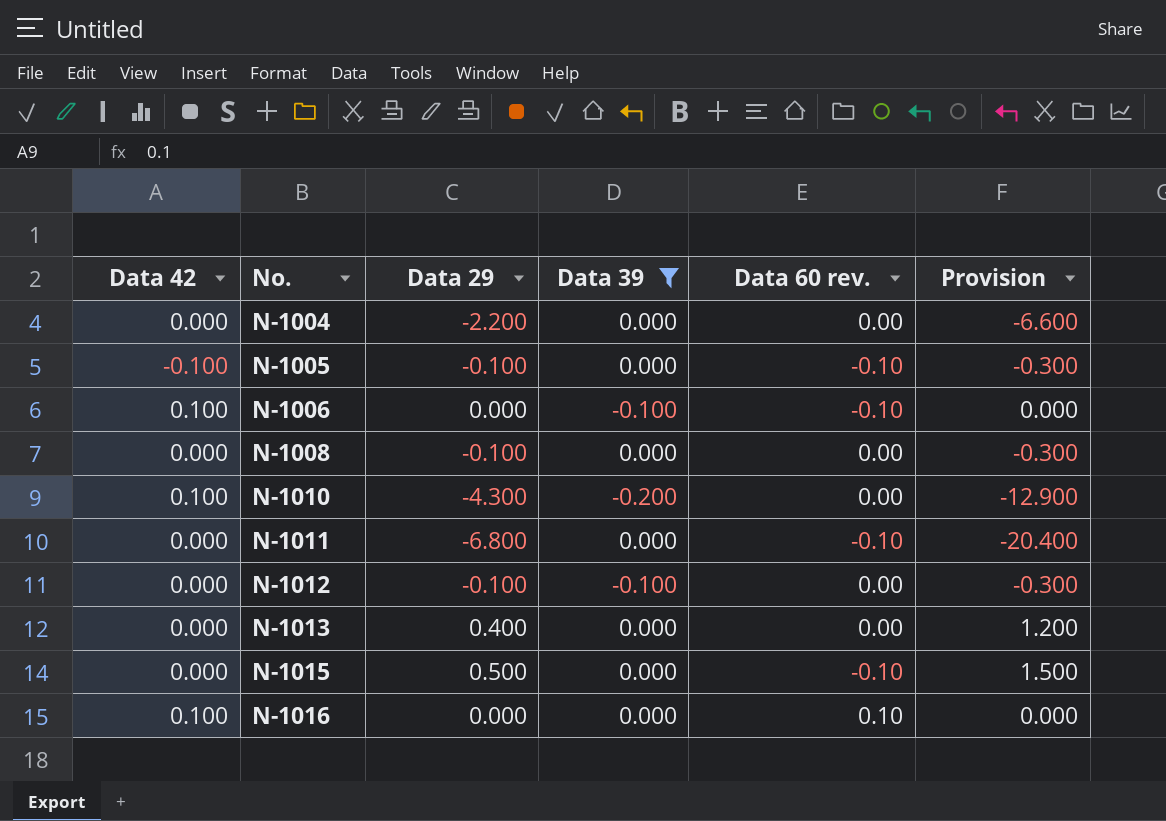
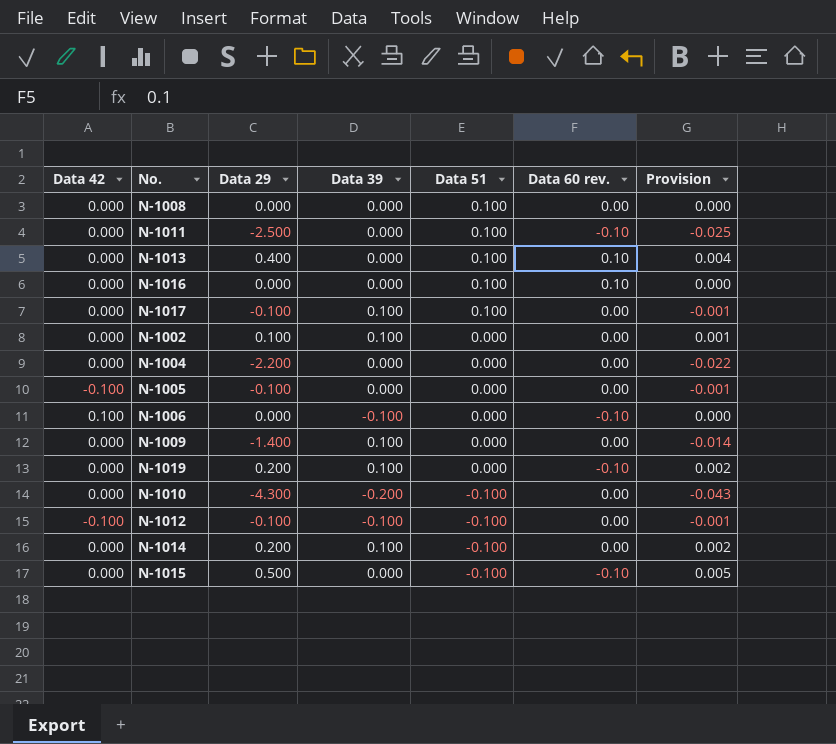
filter: Data 39 != 0.100 -> none
row order: No. ascending -> Data 51 descending
column Data 51 | position: none -> 5
column Provision | formula: [Data 29] * 3 -> [Data 29] * 0.01
N-1008 | Data 29: -0.100 -> 0.000
N-1011 | Data 29: -6.800 -> -2.500
N-1013 | Data 60 rev.: 0.00 -> 0.10
N-1016 | Data 42: 0.100 -> 0.000
N-1005 | Data 60 rev.: -0.10 -> 0.00
N-1010 | Data 42: 0.100 -> 0.000
N-1012 | Data 42: 0.000 -> -0.100

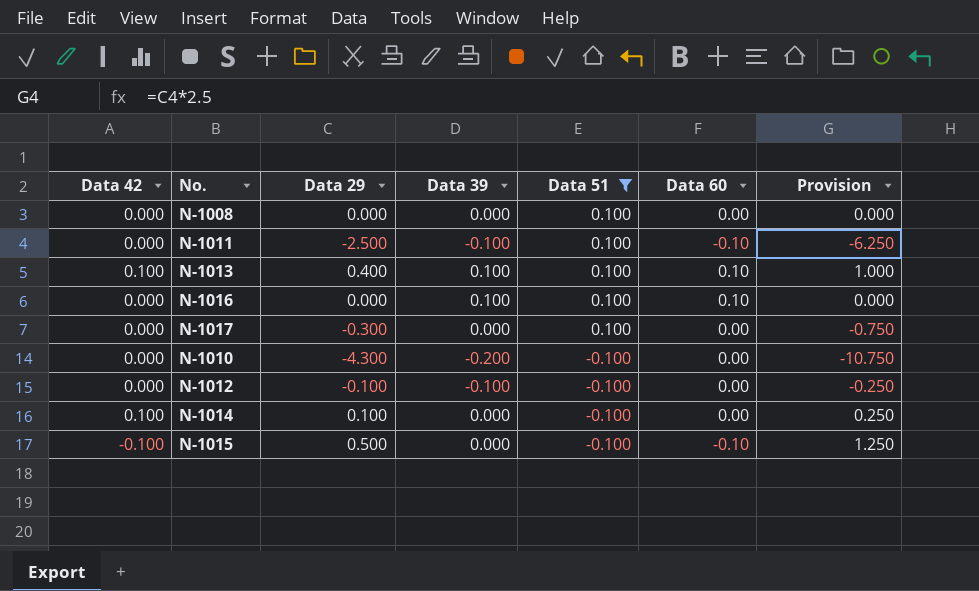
filter: none -> Data 51 != 0.000
column name: Data 60 rev. -> Data 60
column Provision | formula: [Data 29] * 0.01 -> [Data 29] * 2.5
N-1011 | Data 39: 0.000 -> -0.100
N-1013 | Data 42: 0.000 -> 0.100
N-1013 | Data 39: 0.000 -> 0.100
N-1016 | Data 39: 0.000 -> 0.100
N-1017 | Data 29: -0.100 -> -0.300
N-1017 | Data 39: 0.100 -> 0.000
N-1012 | Data 42: -0.100 -> 0.000
N-1014 | Data 42: 0.000 -> 0.100
N-1014 | Data 29: 0.200 -> 0.100
N-1014 | Data 39: 0.100 -> 0.000
N-1015 | Data 42: 0.000 -> -0.100

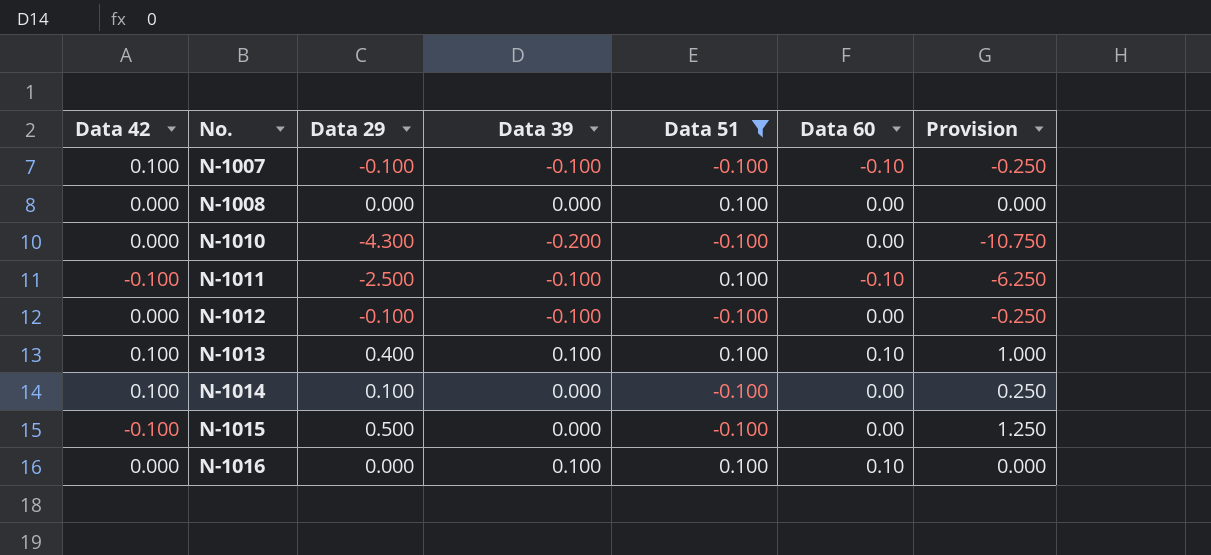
row order: Data 51 descending -> No. ascending
row N-1017: 0.000 | -0.300 | 0.000 | 0.100 | 0.00 | -0.750 -> none
row N-1007: none -> 0.100 | -0.100 | -0.100 | -0.100 | -0.10 | -0.250
N-1011 | Data 42: 0.000 -> -0.100
N-1015 | Data 60: -0.10 -> 0.00

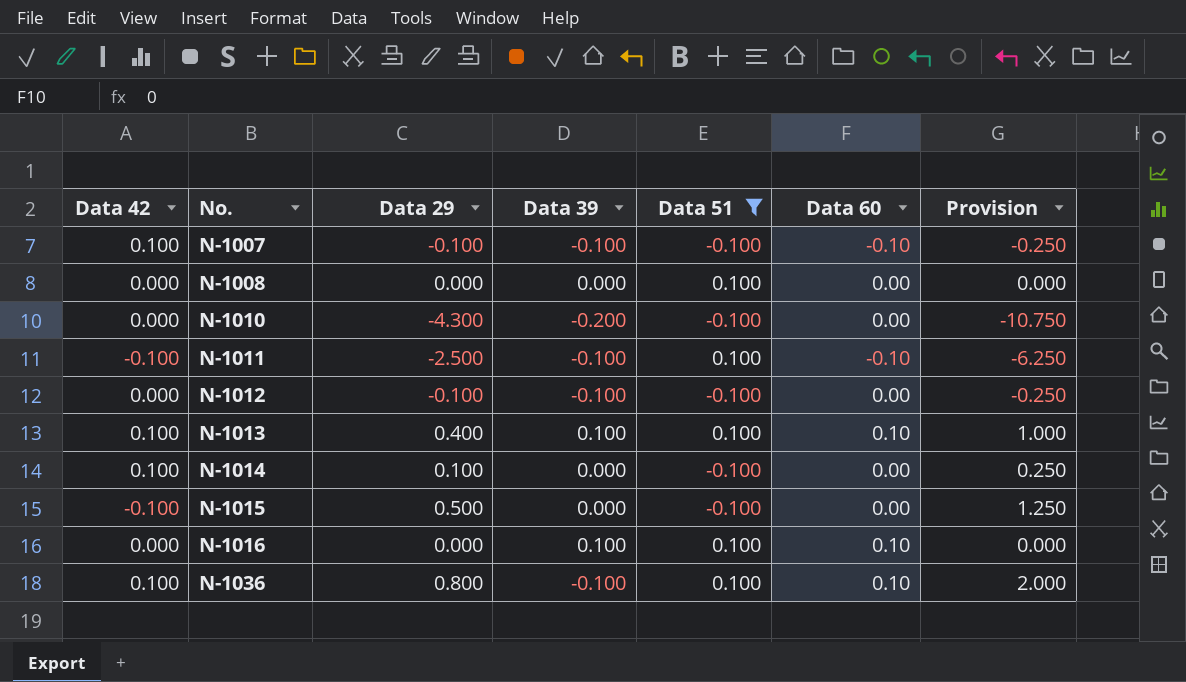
row N-1036: none -> 0.100 | 0.800 | -0.100 | 0.100 | 0.10 | 2.000

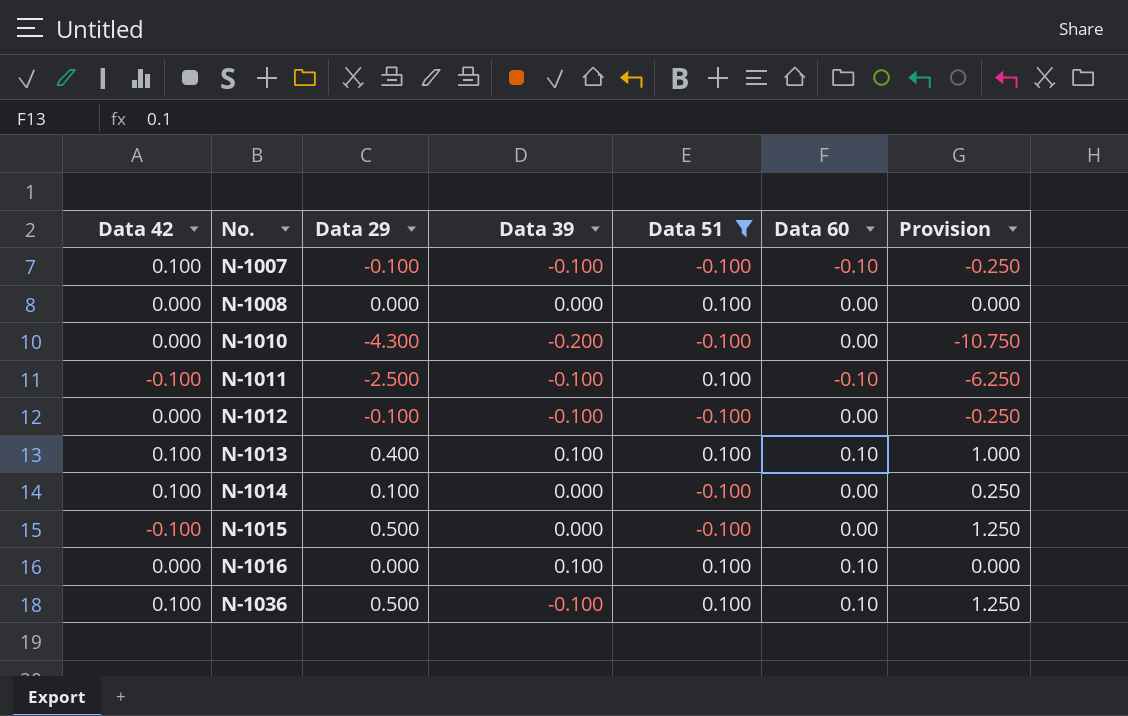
N-1036 | Data 29: 0.800 -> 0.500
N-1036 | Provision: 2.000 -> 1.250

